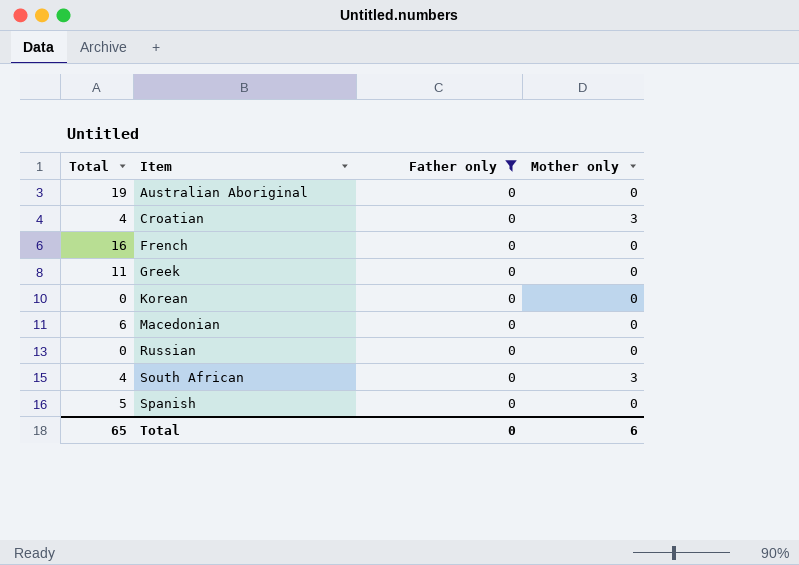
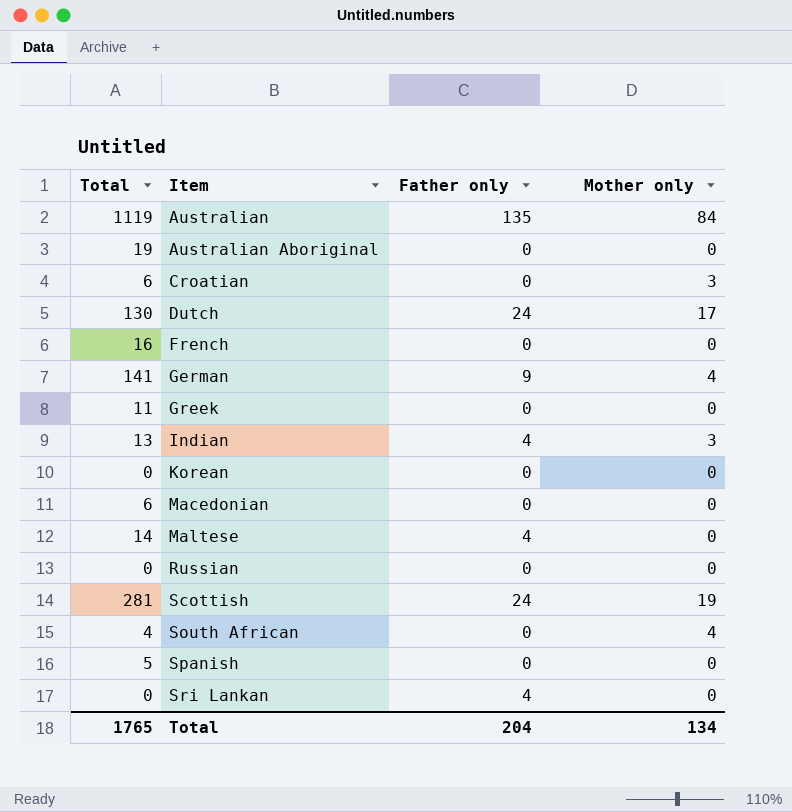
filter: Father only = 0 -> none
Croatian | Total: 4 -> 6
South African | Mother only: 3 -> 4
Total | Total: 65 -> 1765
Total | Father only: 0 -> 204
Total | Mother only: 6 -> 134

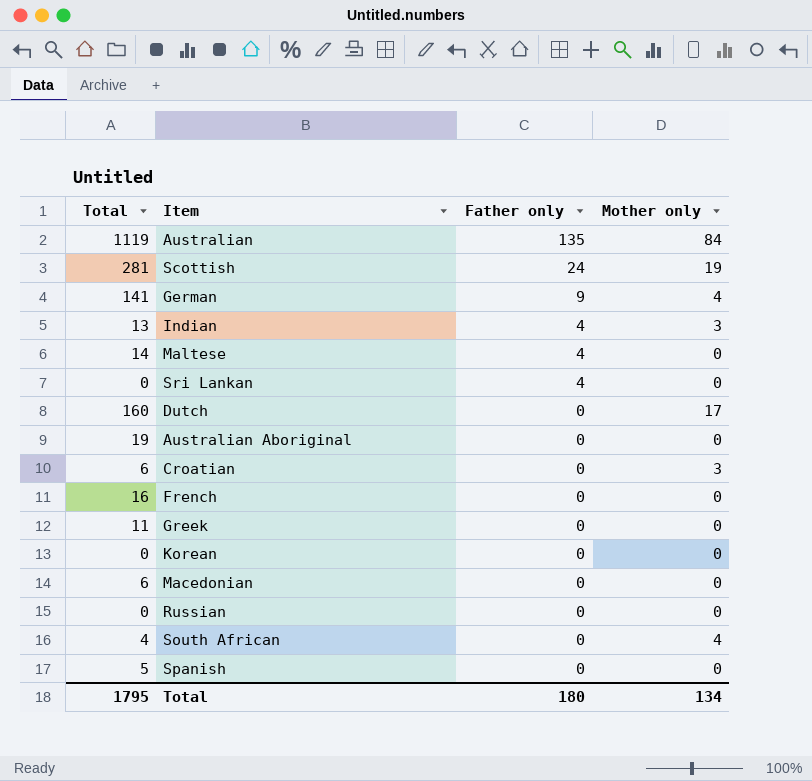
row order: Item ascending -> Father only descending
Dutch | Total: 130 -> 160
Dutch | Father only: 24 -> 0
Total | Total: 1765 -> 1795
Total | Father only: 204 -> 180

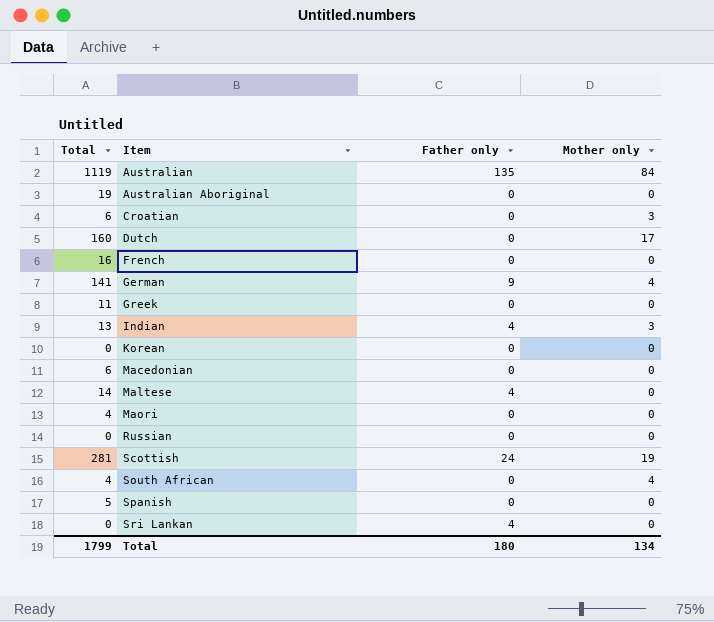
row order: Father only descending -> Item ascending
row Maori: none -> 4 | 0 | 0
Total | Total: 1795 -> 1799

